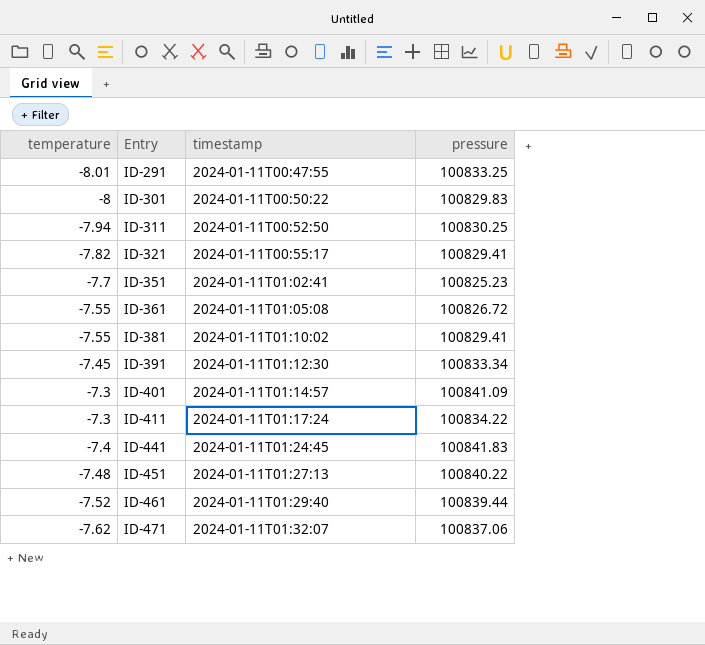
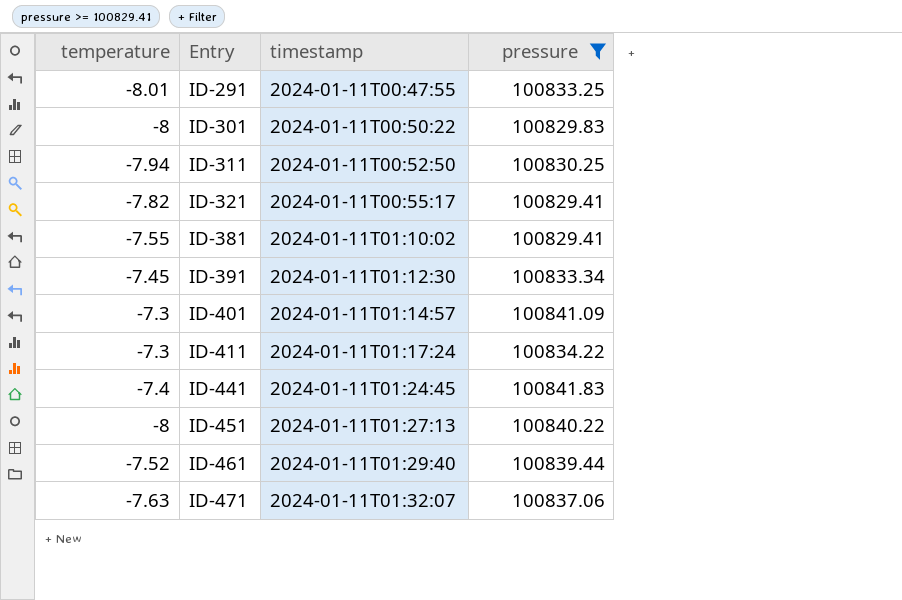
filter: none -> pressure >= 100829.41
ID-451 | temperature: -7.48 -> -8
ID-471 | temperature: -7.62 -> -7.63

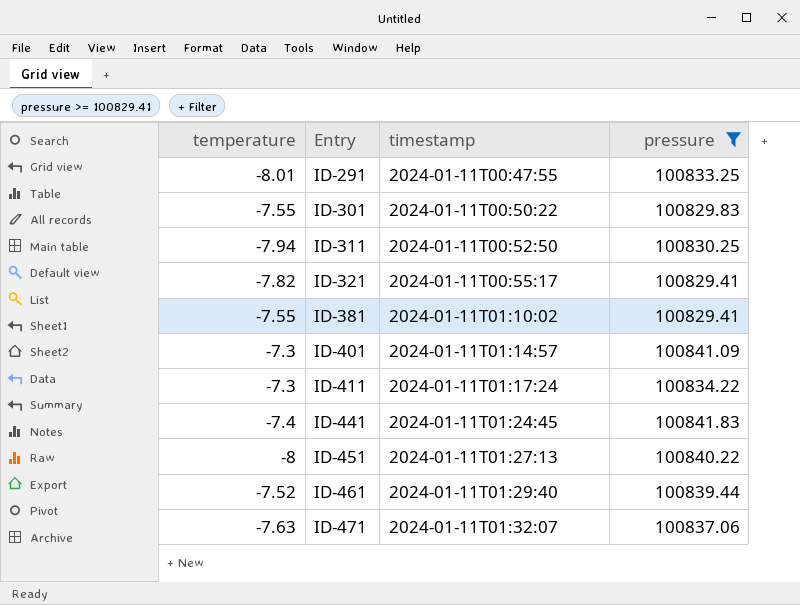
row ID-391: -7.45 | 2024-01-11T01:12:30 | 100833.34 -> none
ID-301 | temperature: -8 -> -7.55

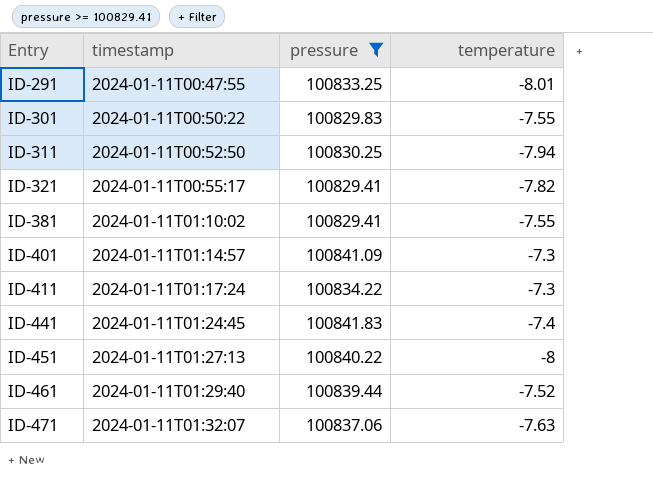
column temperature | position: 1 -> 4

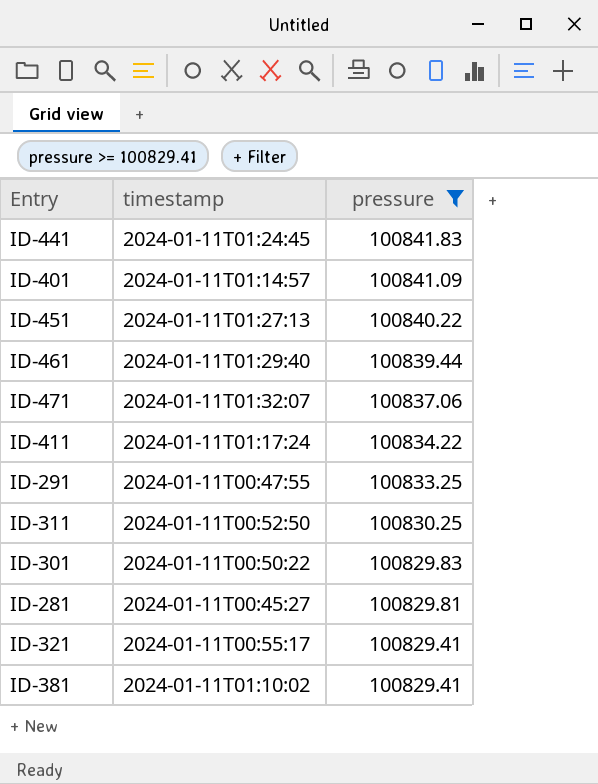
row order: Entry ascending -> pressure descending
column temperature | position: 4 -> none
row ID-281: none -> 2024-01-11T00:45:27 | 100829.81

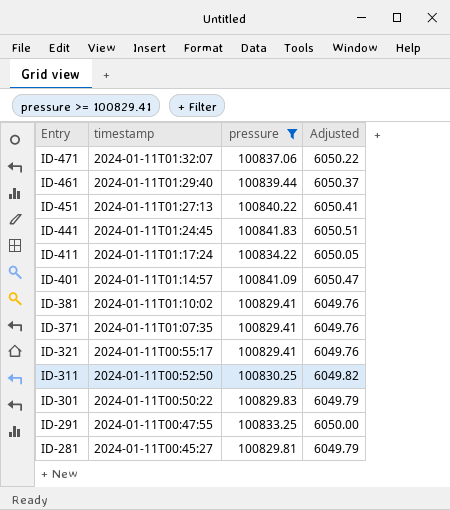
row order: pressure descending -> Entry descending
column Adjusted | formula: none -> [pressure] * 0.06
row ID-371: none -> 2024-01-11T01:07:35 | 100829.41 | 6049.76

